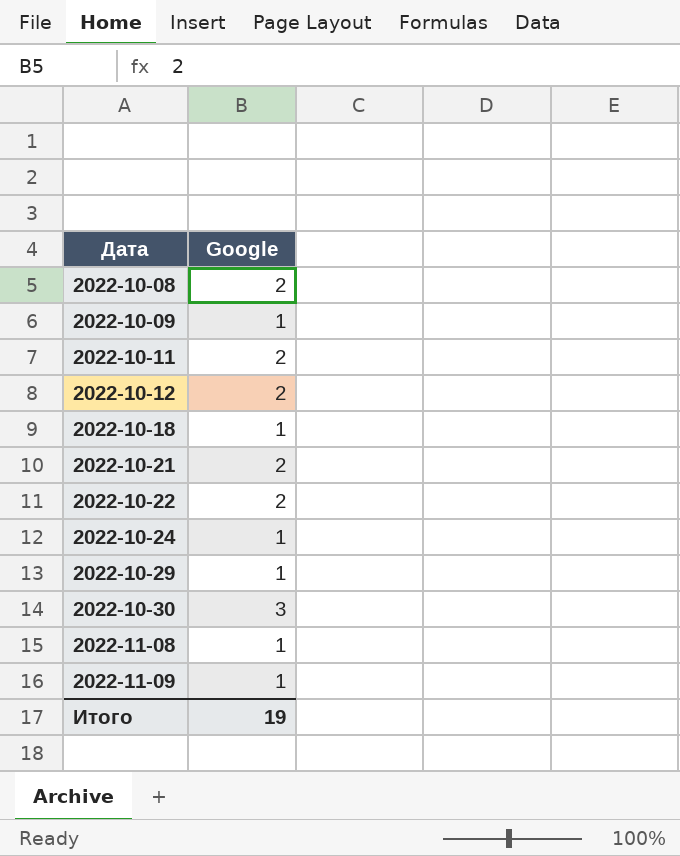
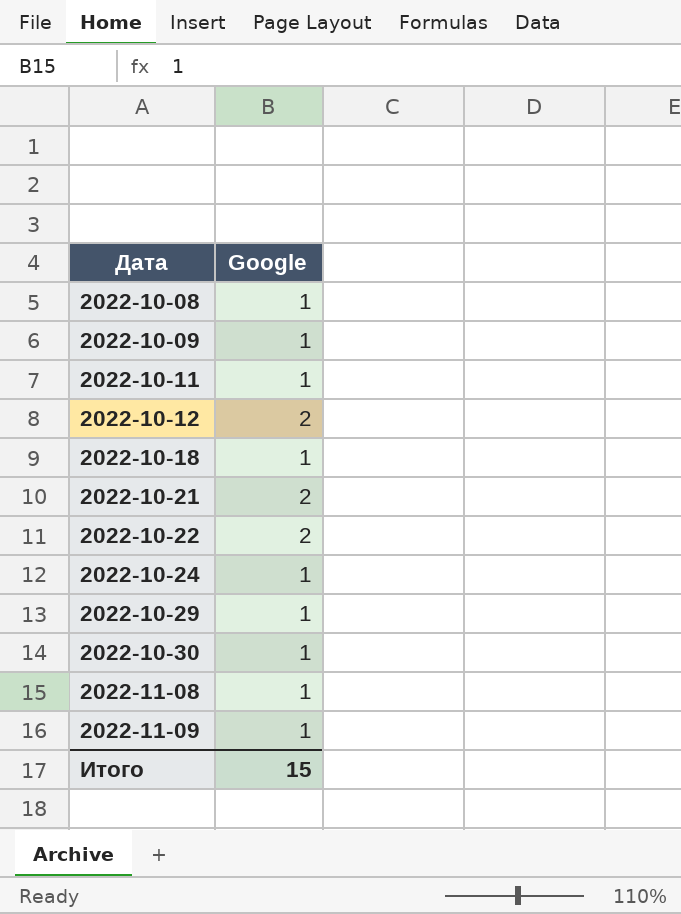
2022-10-08 | Google: 2 -> 1
2022-10-11 | Google: 2 -> 1
2022-10-30 | Google: 3 -> 1
Итого | Google: 19 -> 15

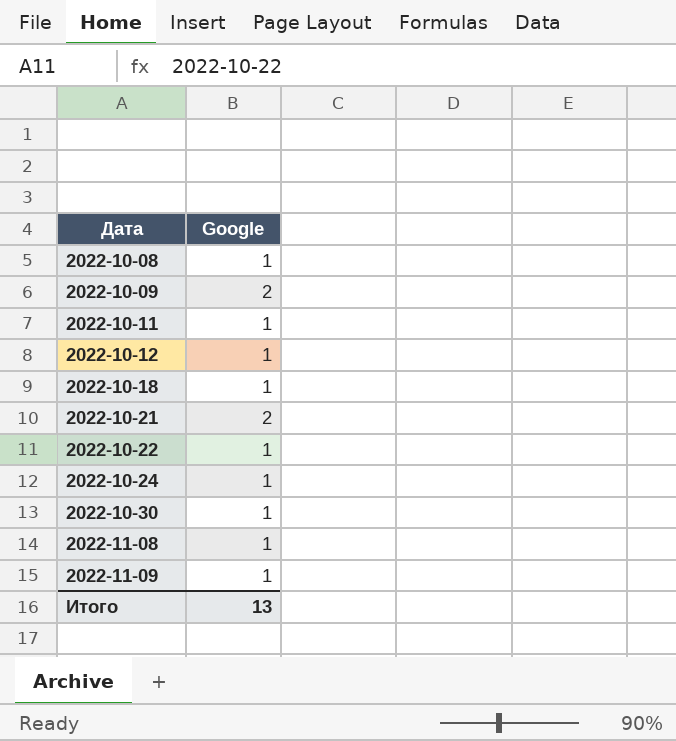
row 2022-10-29: 1 -> none
2022-10-09 | Google: 1 -> 2
2022-10-12 | Google: 2 -> 1
2022-10-22 | Google: 2 -> 1
Итого | Google: 15 -> 13

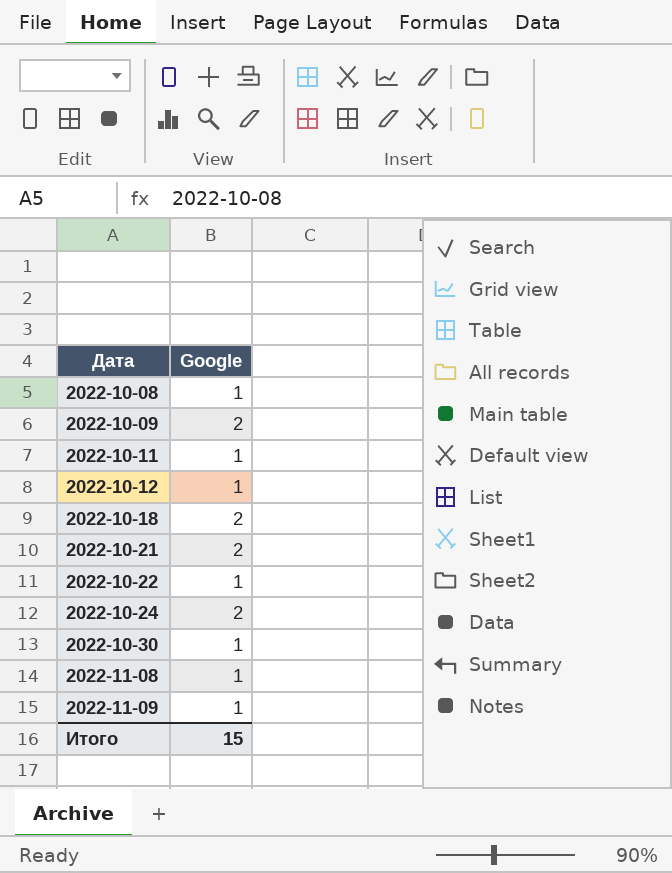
2022-10-18 | Google: 1 -> 2
2022-10-24 | Google: 1 -> 2
Итого | Google: 13 -> 15

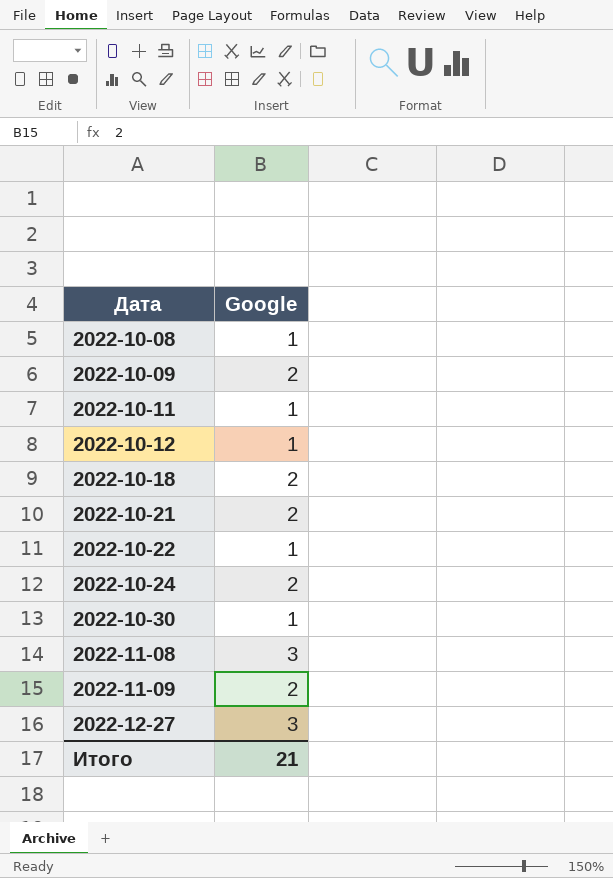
2022-11-08 | Google: 1 -> 3
2022-11-09 | Google: 1 -> 2
row 2022-12-27: none -> 3
Итого | Google: 15 -> 21

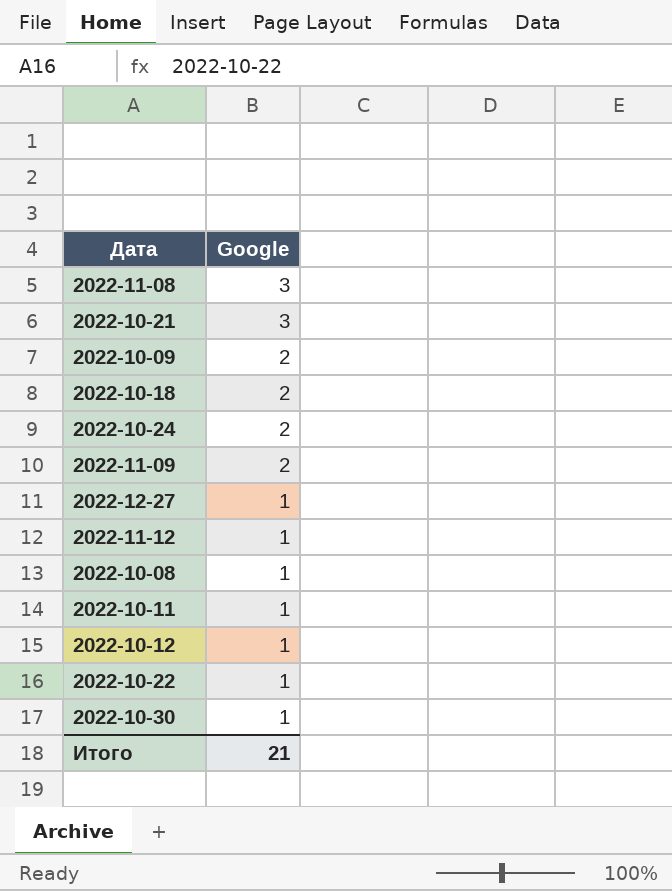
row order: Дата ascending -> Google descending
2022-10-21 | Google: 2 -> 3
2022-12-27 | Google: 3 -> 1
row 2022-11-12: none -> 1

